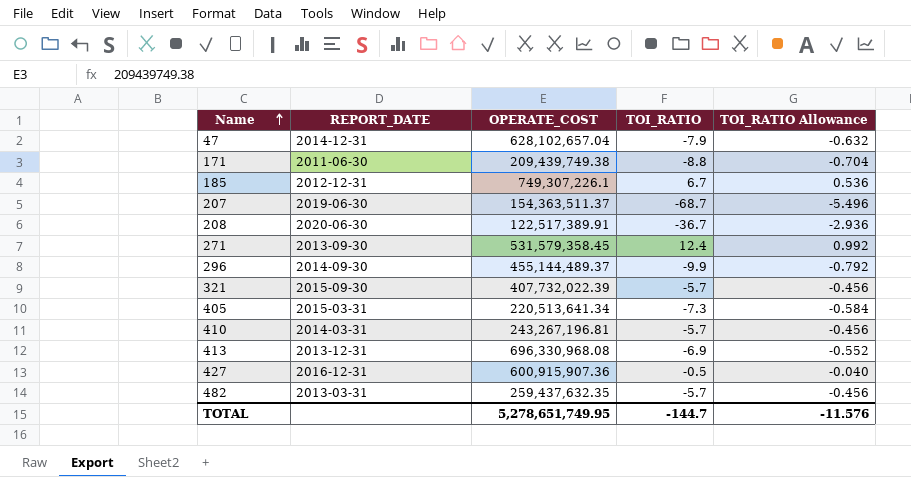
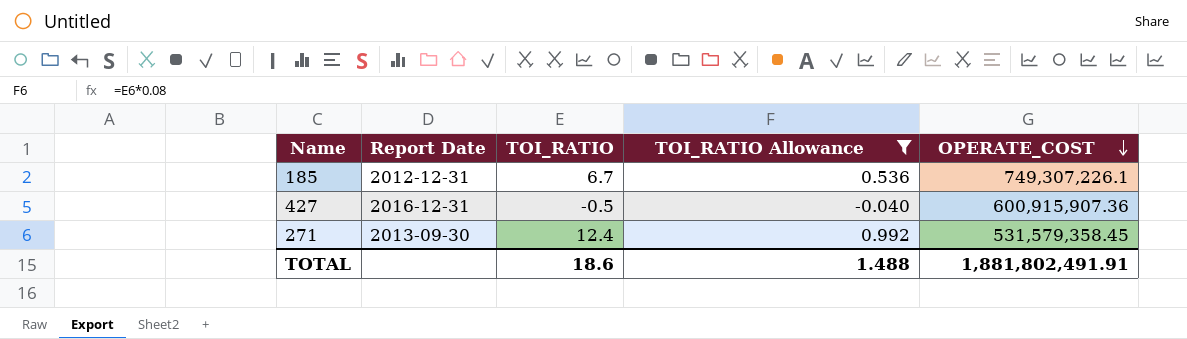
filter: none -> TOI_RATIO Allowance >= -0.040
row order: Name ascending -> OPERATE_COST descending
column name: REPORT_DATE -> Report Date
column OPERATE_COST | position: 3 -> 5
TOTAL | TOI_RATIO: -144.7 -> 18.6
TOTAL | TOI_RATIO Allowance: -11.576 -> 1.488
TOTAL | OPERATE_COST: 5,278,651,749.95 -> 1,881,802,491.91

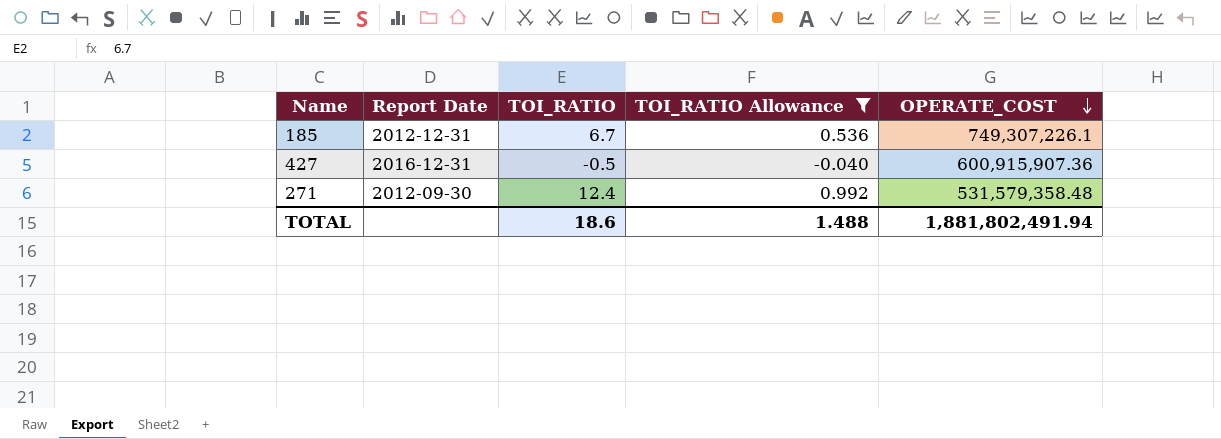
271 | Report Date: 2013-09-30 -> 2012-09-30
271 | OPERATE_COST: 531,579,358.45 -> 531,579,358.48
TOTAL | OPERATE_COST: 1,881,802,491.91 -> 1,881,802,491.94

